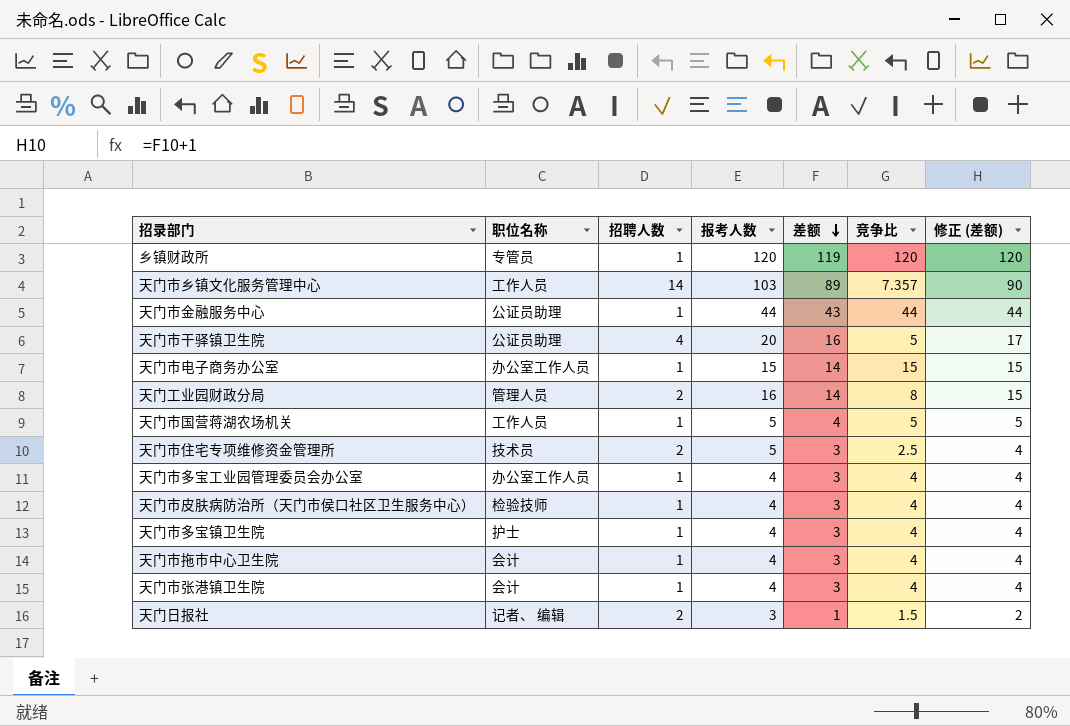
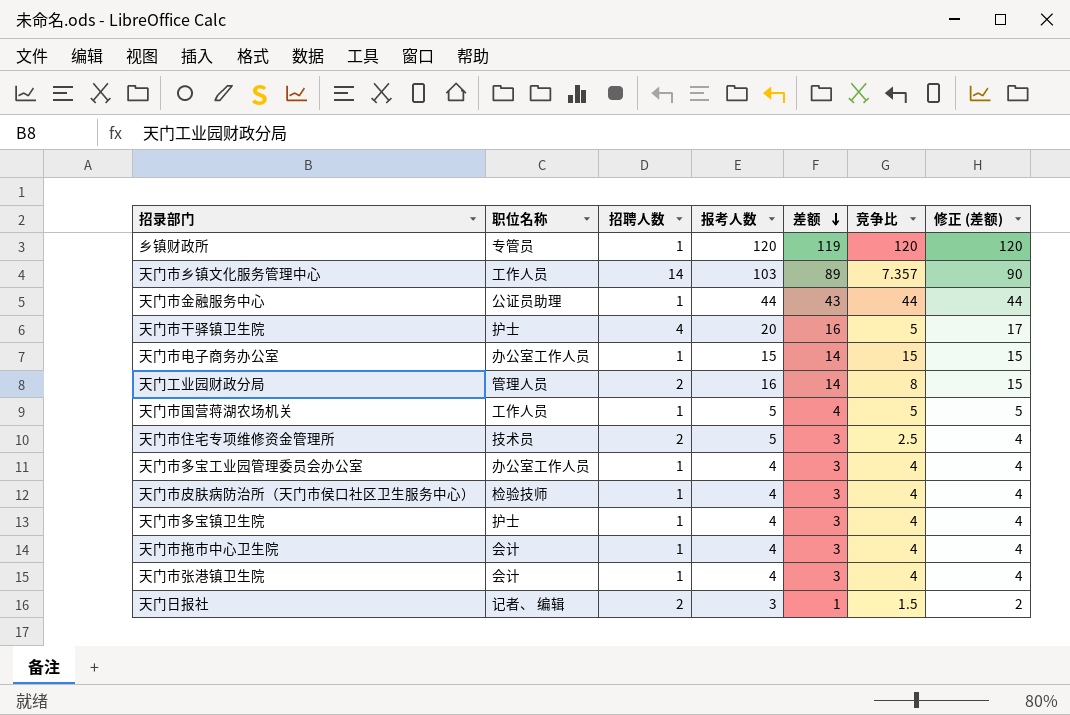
天门市干驿镇卫生院 | 职位名称: 公证员助理 -> 护士

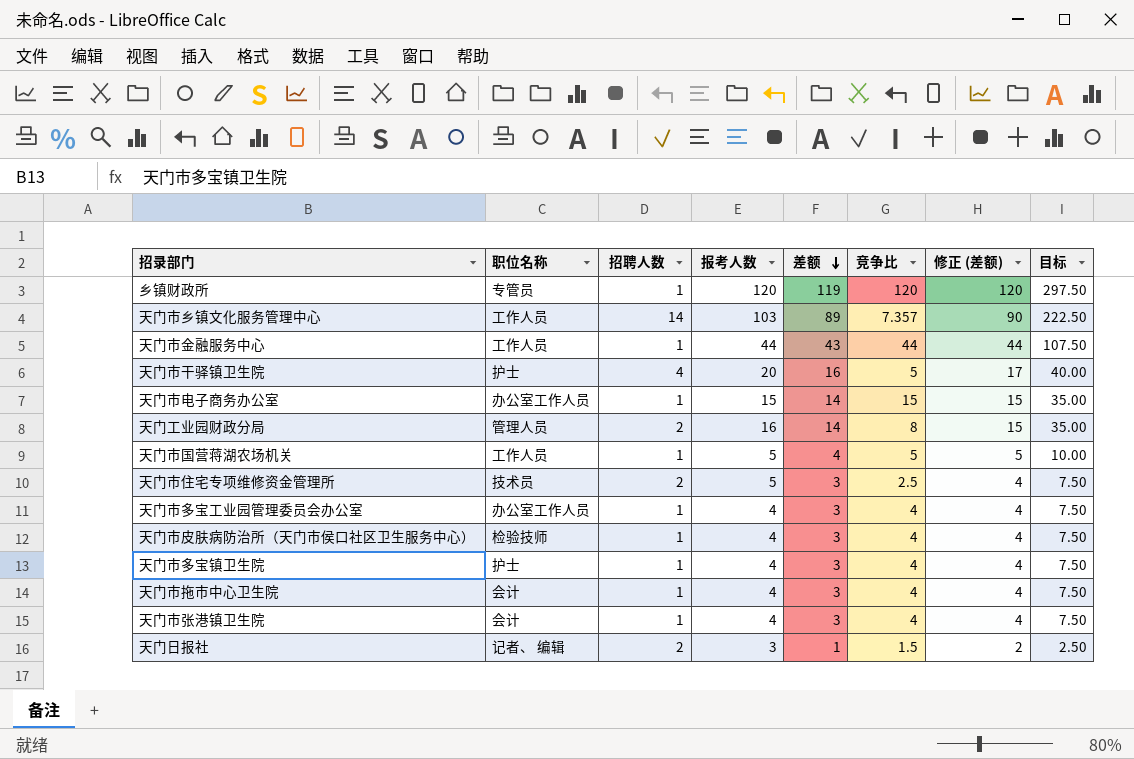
column 目标 | formula: none -> [差额] * 2.5
天门市金融服务中心 | 职位名称: 公证员助理 -> 工作人员

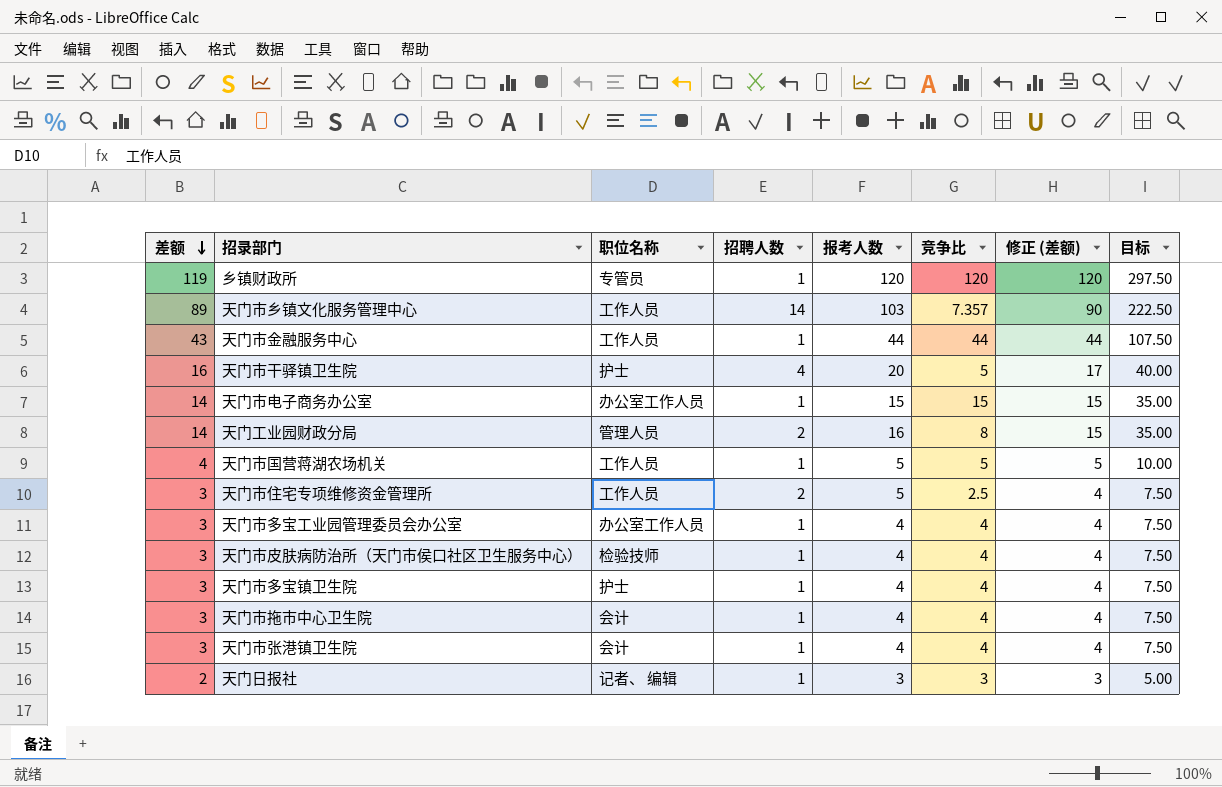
column 差额 | position: 5 -> 1
天门市住宅专项维修资金管理所 | 职位名称: 技术员 -> 工作人员
天门日报社 | 差额: 1 -> 2
天门日报社 | 招聘人数: 2 -> 1
天门日报社 | 竞争比: 1.5 -> 3
天门日报社 | 修正 (差额): 2 -> 3
天门日报社 | 目标: 2.50 -> 5.00

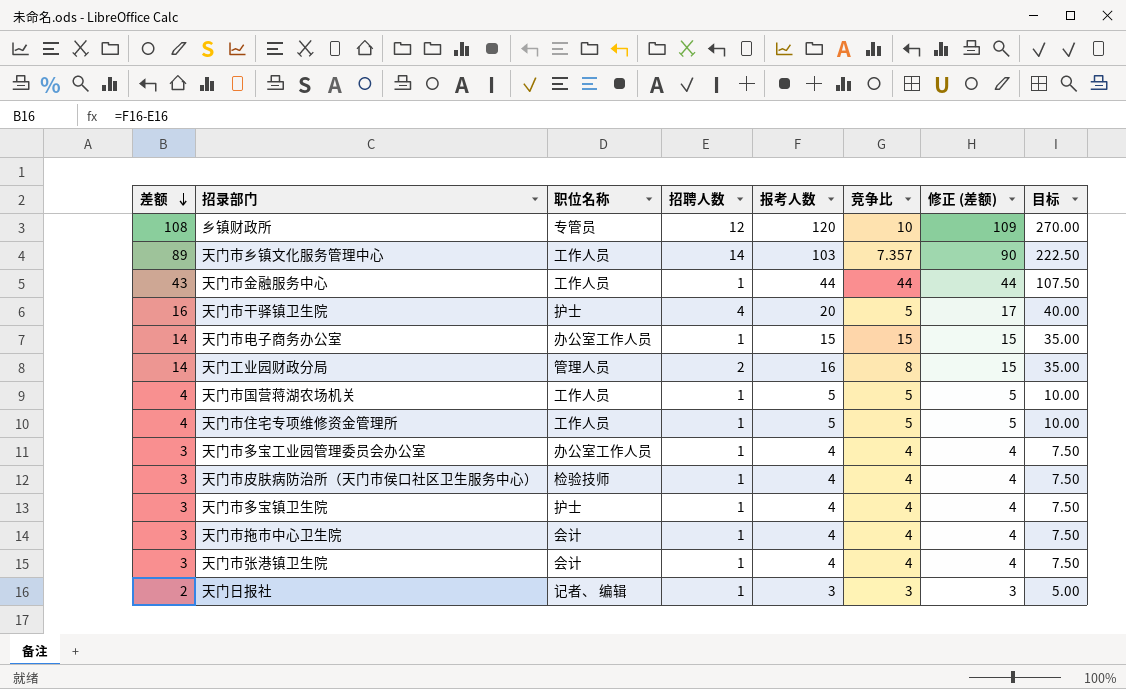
乡镇财政所 | 差额: 119 -> 108
乡镇财政所 | 招聘人数: 1 -> 12
乡镇财政所 | 竞争比: 120 -> 10
乡镇财政所 | 修正 (差额): 120 -> 109
乡镇财政所 | 目标: 297.50 -> 270.00
天门市住宅专项维修资金管理所 | 差额: 3 -> 4
天门市住宅专项维修资金管理所 | 招聘人数: 2 -> 1
天门市住宅专项维修资金管理所 | 竞争比: 2.5 -> 5
天门市住宅专项维修资金管理所 | 修正 (差额): 4 -> 5
天门市住宅专项维修资金管理所 | 目标: 7.50 -> 10.00

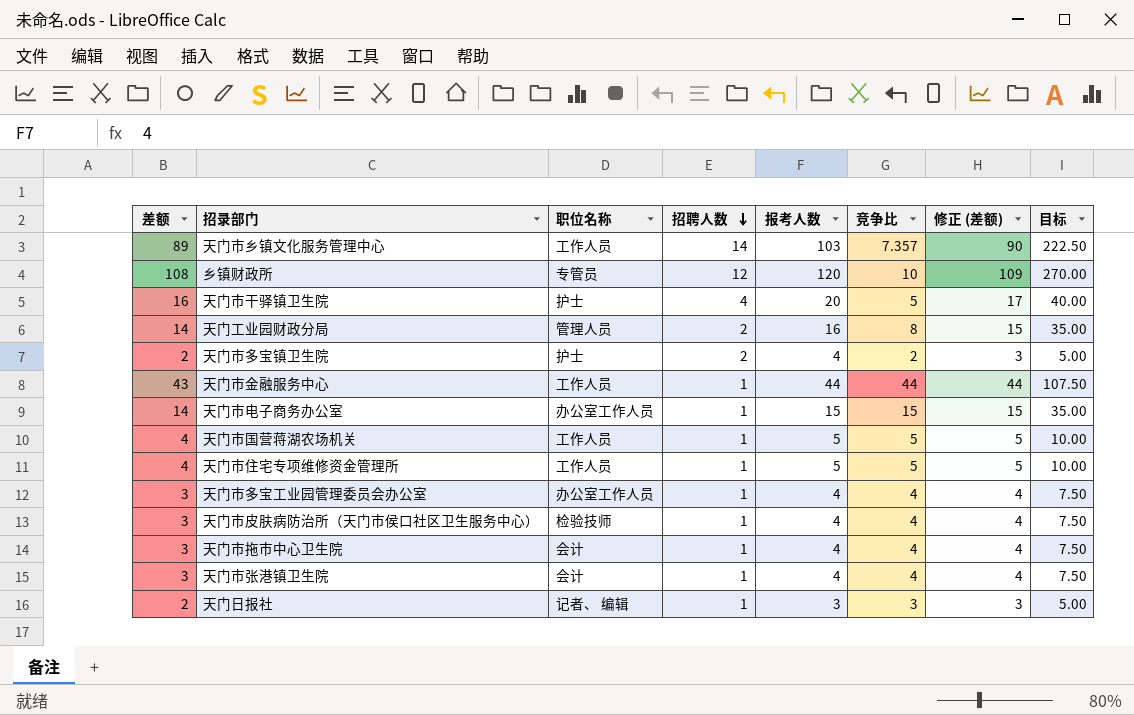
row order: 差额 descending -> 招聘人数 descending
天门市多宝镇卫生院 | 差额: 3 -> 2
天门市多宝镇卫生院 | 招聘人数: 1 -> 2
天门市多宝镇卫生院 | 竞争比: 4 -> 2
天门市多宝镇卫生院 | 修正 (差额): 4 -> 3
天门市多宝镇卫生院 | 目标: 7.50 -> 5.00

